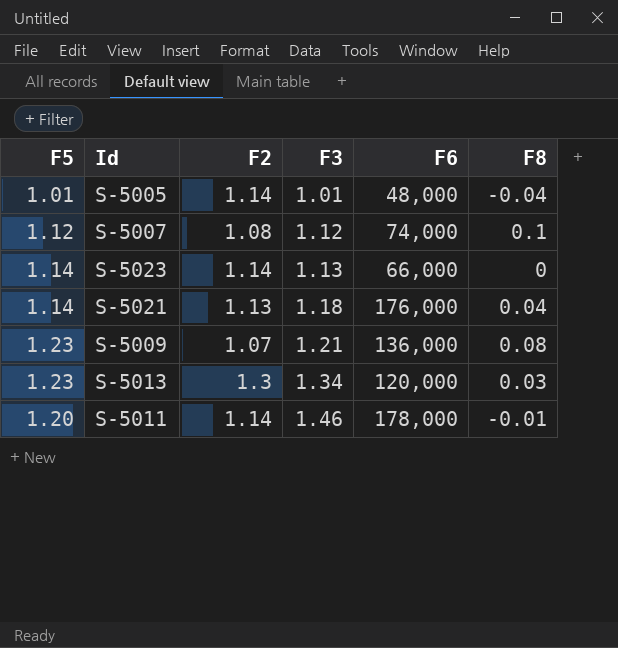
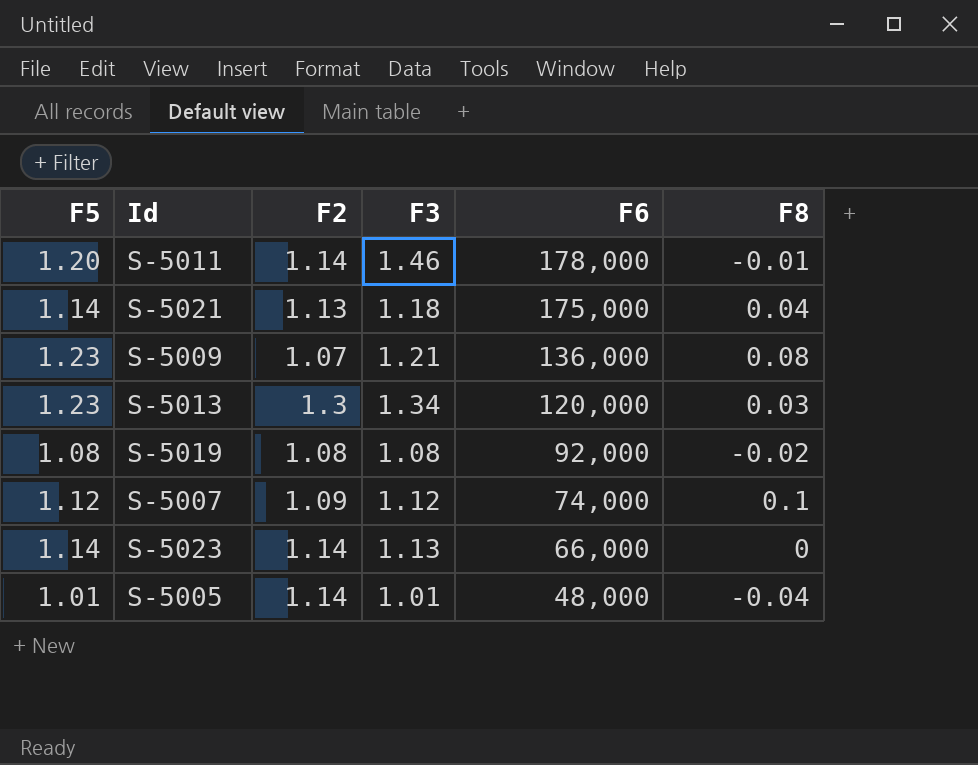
row order: F3 ascending -> F6 descending
S-5021 | F6: 176,000 -> 175,000
row S-5019: none -> 1.08 | 1.08 | 1.08 | 92,000 | -0.02
S-5007 | F2: 1.08 -> 1.09

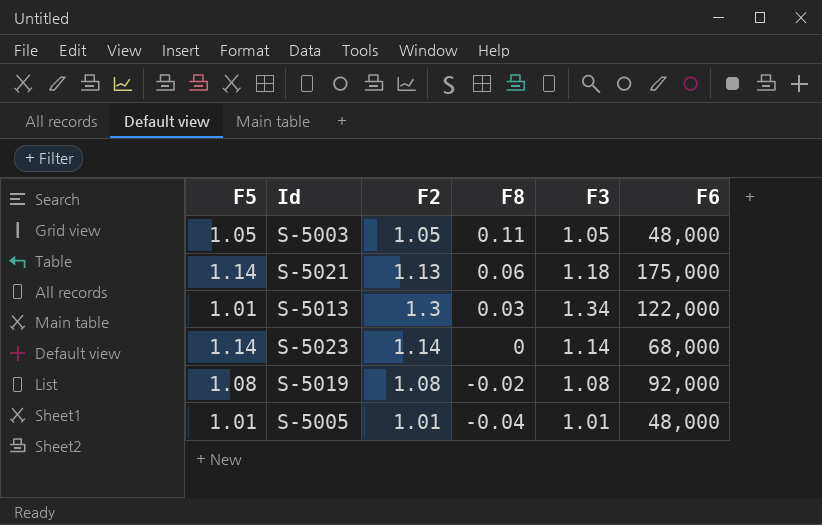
row order: F6 descending -> F8 descending
column F8 | position: 6 -> 4
row S-5011: 1.20 | 1.14 | 1.46 | 178,000 | -0.01 -> none
row S-5009: 1.23 | 1.07 | 1.21 | 136,000 | 0.08 -> none
row S-5007: 1.12 | 1.09 | 1.12 | 74,000 | 0.1 -> none
row S-5003: none -> 1.05 | 1.05 | 0.11 | 1.05 | 48,000
S-5021 | F8: 0.04 -> 0.06
S-5013 | F5: 1.23 -> 1.01
S-5013 | F6: 120,000 -> 122,000
S-5023 | F3: 1.13 -> 1.14
S-5023 | F6: 66,000 -> 68,000
S-5005 | F2: 1.14 -> 1.01

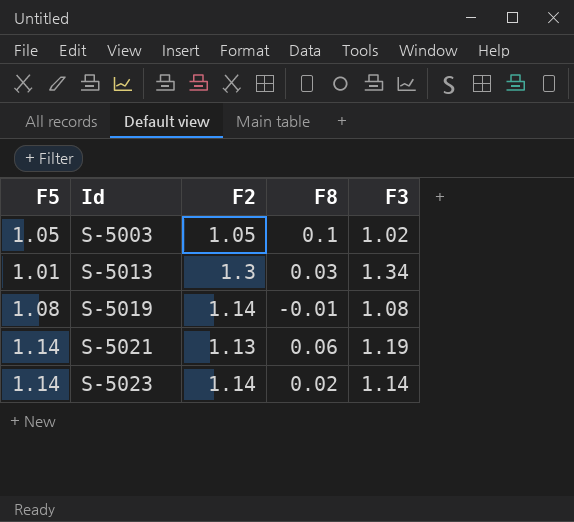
row order: F8 descending -> Id ascending
column F6 | position: 6 -> none
row S-5005: 1.01 | 1.01 | -0.04 | 1.01 | 48,000 -> none
S-5003 | F8: 0.11 -> 0.1
S-5003 | F3: 1.05 -> 1.02
S-5019 | F2: 1.08 -> 1.14
S-5019 | F8: -0.02 -> -0.01
S-5021 | F3: 1.18 -> 1.19
S-5023 | F8: 0 -> 0.02

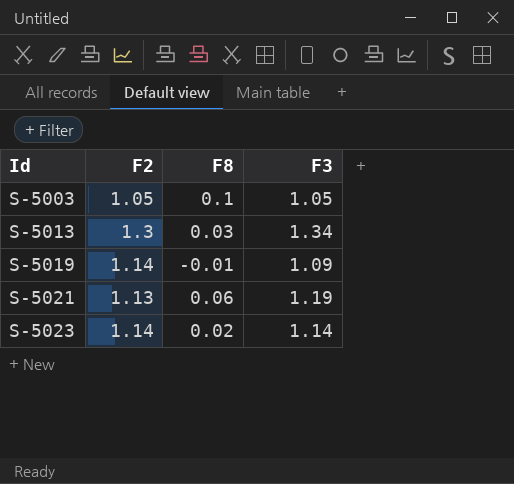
column F5 | position: 1 -> none
S-5003 | F3: 1.02 -> 1.05
S-5019 | F3: 1.08 -> 1.09

